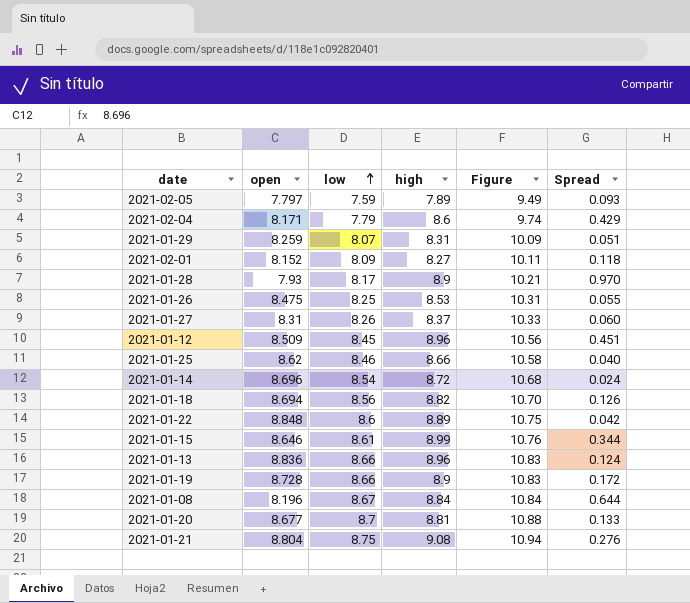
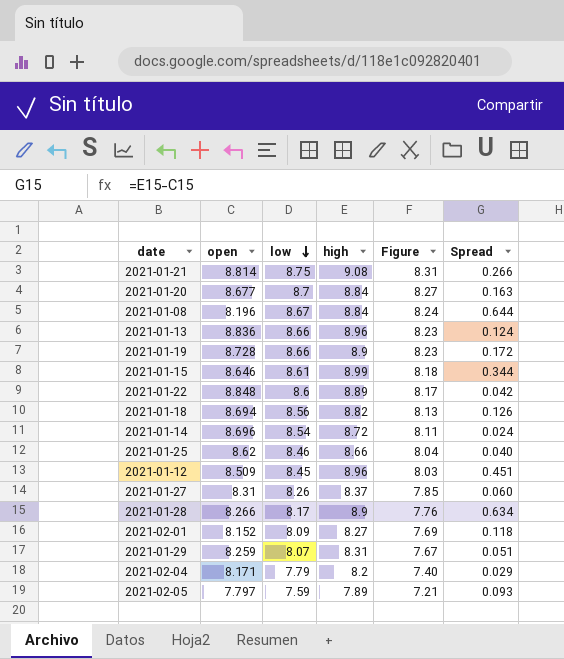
row order: low ascending -> low descending
column Figure | formula: [low] * 1.25 -> [low] * 0.95
row 2021-01-26: 8.475 | 8.25 | 8.53 | 10.31 | 0.055 -> none
2021-01-21 | open: 8.804 -> 8.814
2021-01-21 | Spread: 0.276 -> 0.266
2021-01-20 | high: 8.81 -> 8.84
2021-01-20 | Spread: 0.133 -> 0.163
2021-01-28 | open: 7.93 -> 8.266
2021-01-28 | Spread: 0.970 -> 0.634
2021-02-04 | high: 8.6 -> 8.2
2021-02-04 | Spread: 0.429 -> 0.029

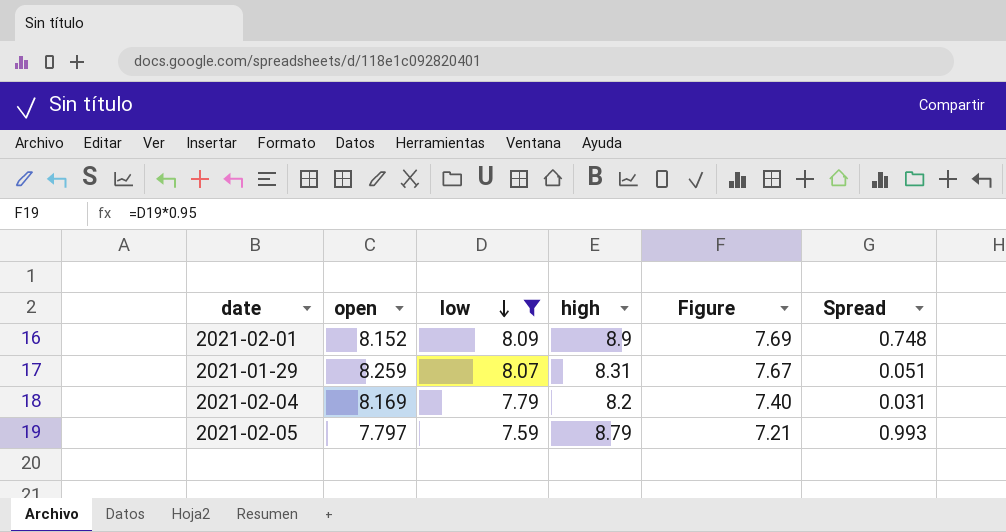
filter: none -> low <= 8.09
2021-02-01 | high: 8.27 -> 8.9
2021-02-01 | Spread: 0.118 -> 0.748
2021-02-04 | open: 8.171 -> 8.169
2021-02-04 | Spread: 0.029 -> 0.031
2021-02-05 | high: 7.89 -> 8.79
2021-02-05 | Spread: 0.093 -> 0.993

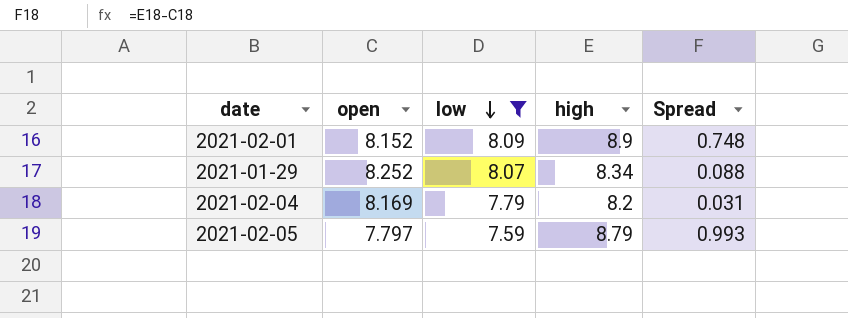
column Figure | formula: [low] * 0.95 -> none
2021-01-29 | open: 8.259 -> 8.252
2021-01-29 | high: 8.31 -> 8.34
2021-01-29 | Spread: 0.051 -> 0.088

